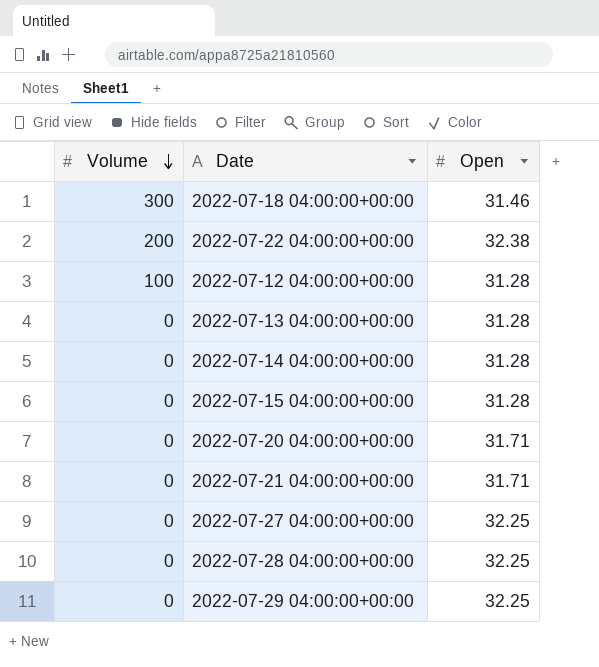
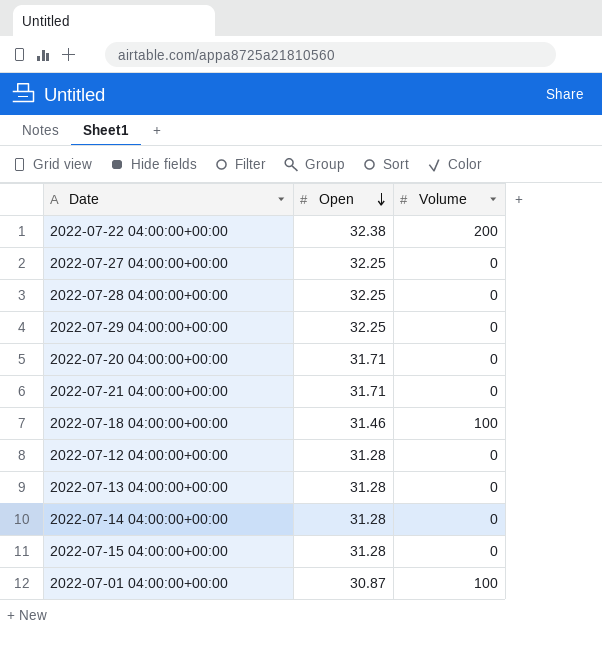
row order: Volume descending -> Open descending
column Volume | position: 1 -> 3
2022-07-18 04:00:00+00:00 | Volume: 300 -> 100
2022-07-12 04:00:00+00:00 | Volume: 100 -> 0
row 2022-07-01 04:00:00+00:00: none -> 30.87 | 100

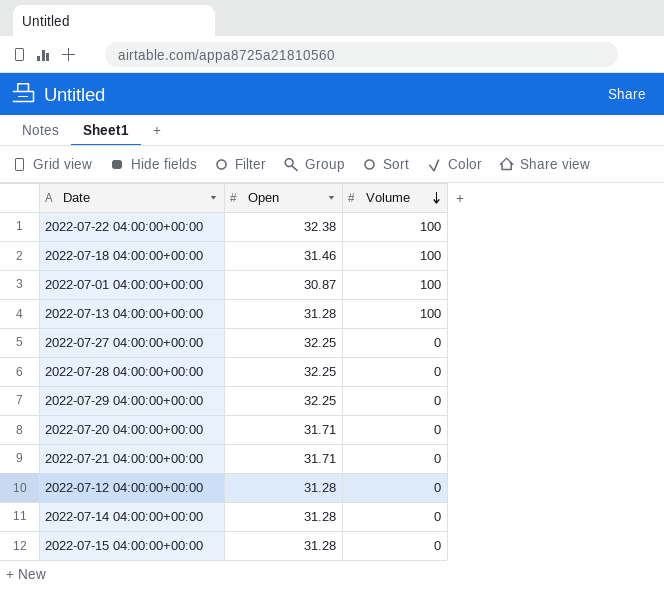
row order: Open descending -> Volume descending
2022-07-22 04:00:00+00:00 | Volume: 200 -> 100
2022-07-13 04:00:00+00:00 | Volume: 0 -> 100

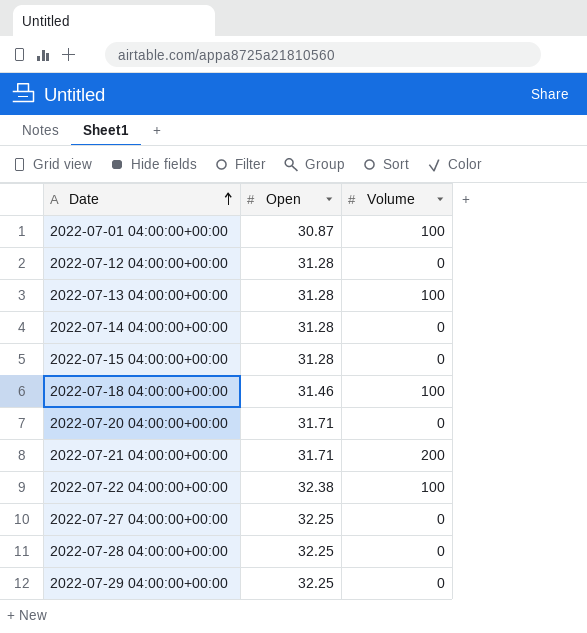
row order: Volume descending -> Date ascending
2022-07-21 04:00:00+00:00 | Volume: 0 -> 200

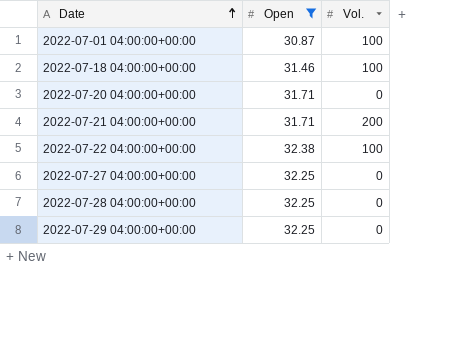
filter: none -> Open != 31.28
column name: Volume -> Vol.

